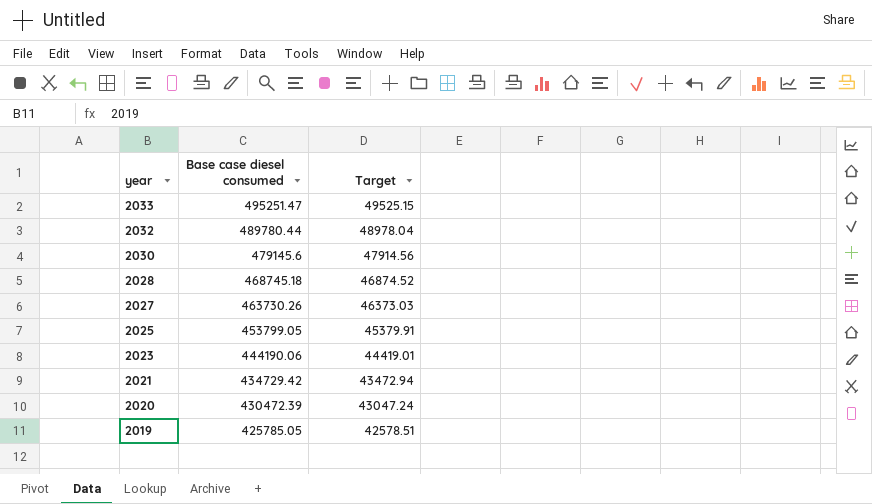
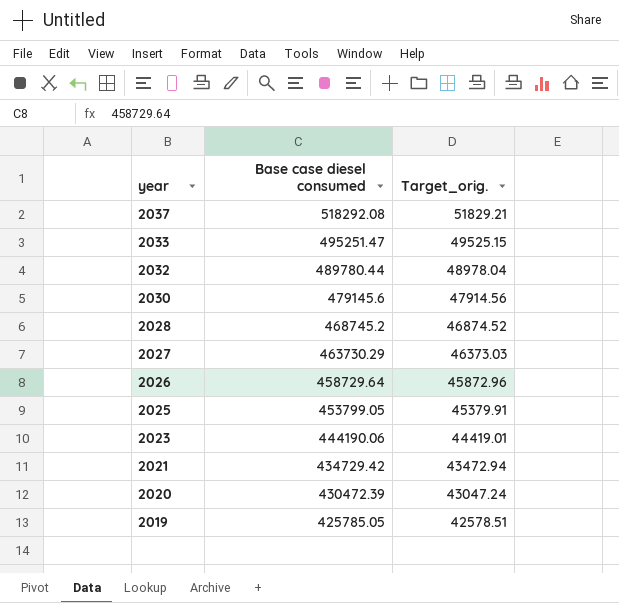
column name: Target -> Target_orig.
row 2037: none -> 518292.08 | 51829.21
2028 | Base case diesel consumed: 468745.18 -> 468745.2
2027 | Base case diesel consumed: 463730.26 -> 463730.29
row 2026: none -> 458729.64 | 45872.96

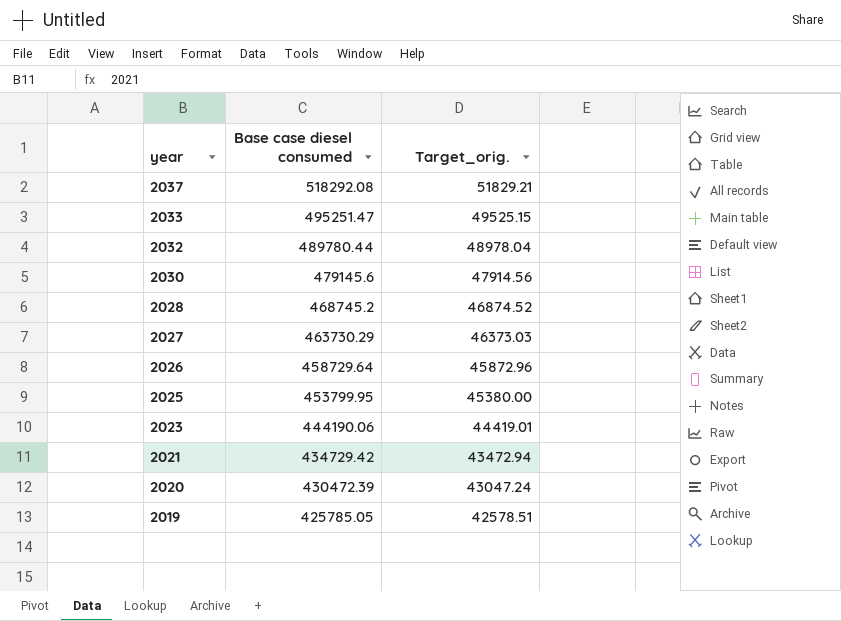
2025 | Base case diesel consumed: 453799.05 -> 453799.95
2025 | Target_orig.: 45379.91 -> 45380.00

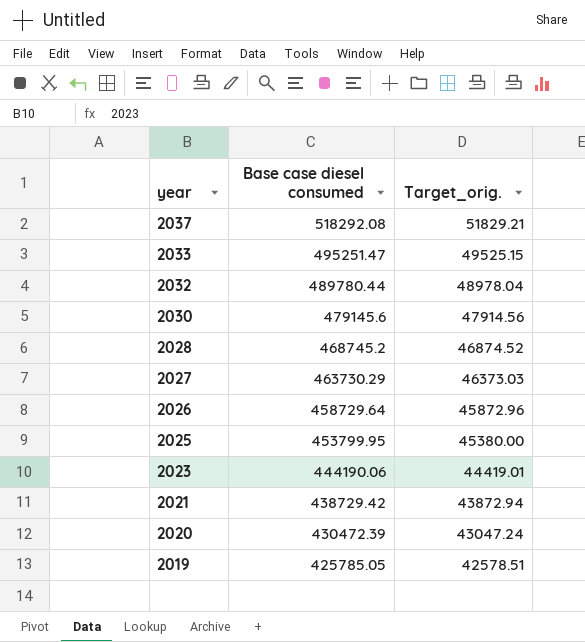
2021 | Base case diesel consumed: 434729.42 -> 438729.42
2021 | Target_orig.: 43472.94 -> 43872.94

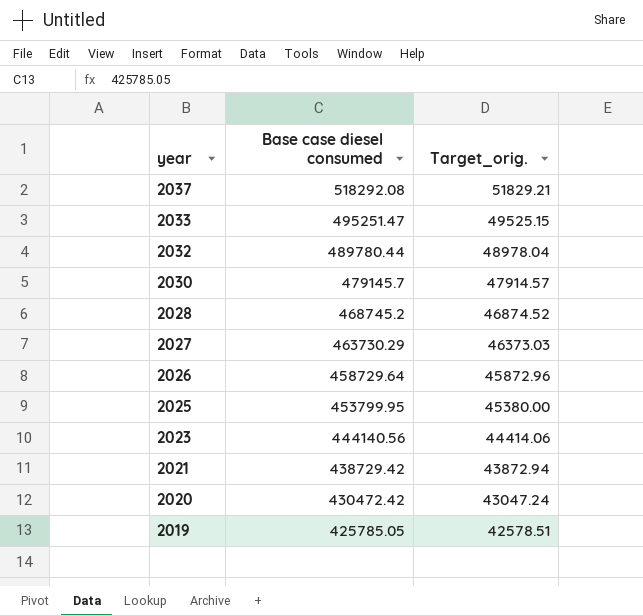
2030 | Base case diesel consumed: 479145.6 -> 479145.7
2030 | Target_orig.: 47914.56 -> 47914.57
2023 | Base case diesel consumed: 444190.06 -> 444140.56
2023 | Target_orig.: 44419.01 -> 44414.06
2020 | Base case diesel consumed: 430472.39 -> 430472.42

